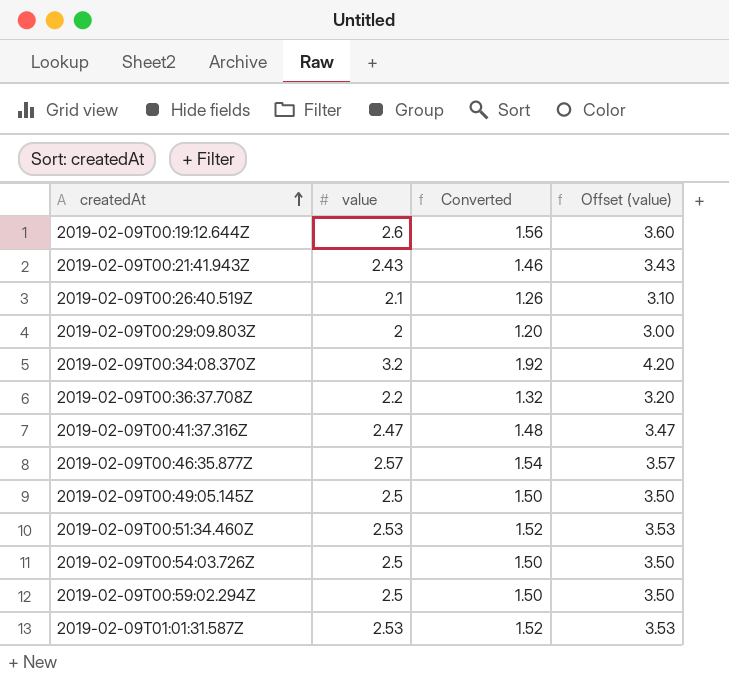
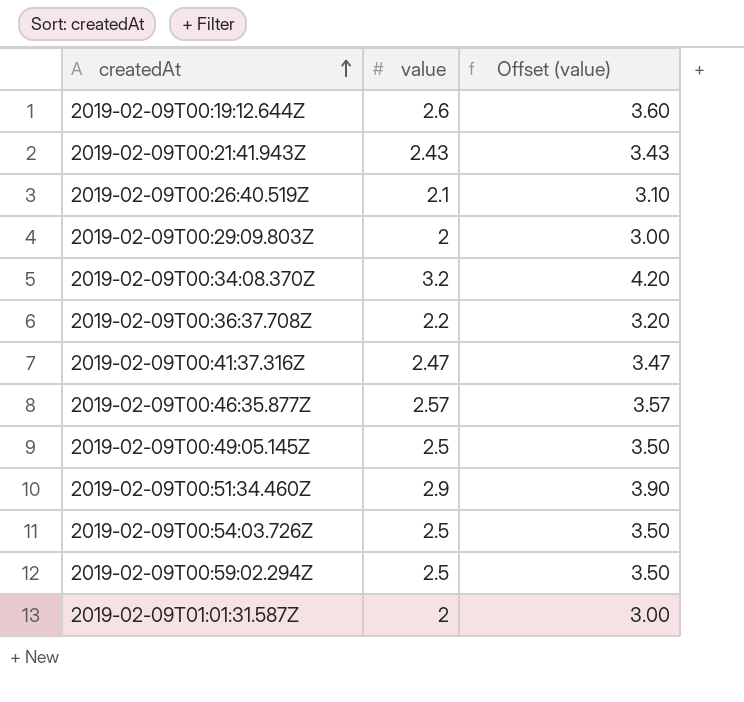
column Converted | formula: [value] * 0.6 -> none
2019-02-09T00:51:34.460Z | value: 2.53 -> 2.9
2019-02-09T00:51:34.460Z | Offset (value): 3.53 -> 3.90
2019-02-09T01:01:31.587Z | value: 2.53 -> 2
2019-02-09T01:01:31.587Z | Offset (value): 3.53 -> 3.00

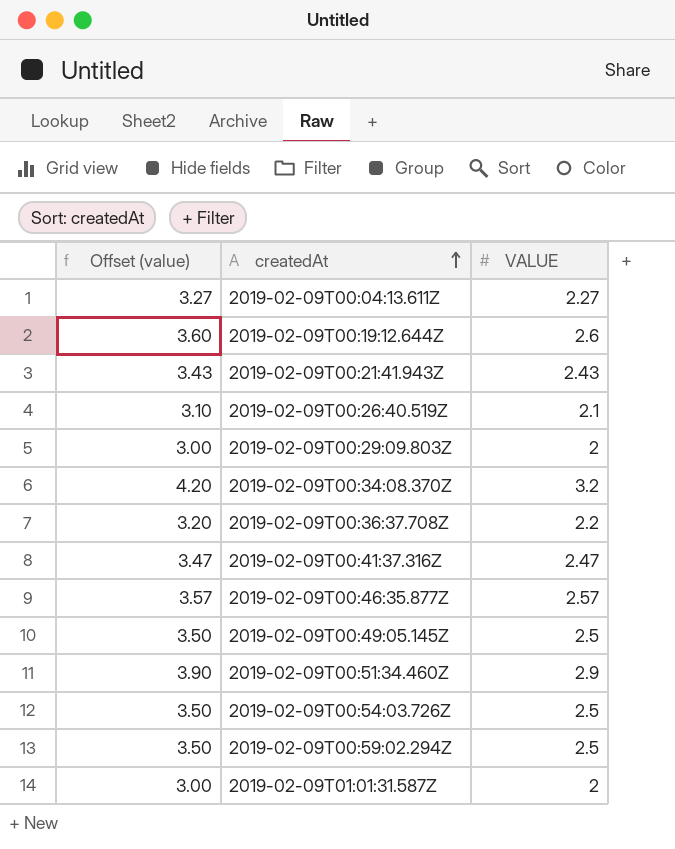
column Offset (value) | position: 3 -> 1
column name: value -> VALUE
row 2019-02-09T00:04:13.611Z: none -> 3.27 | 2.27

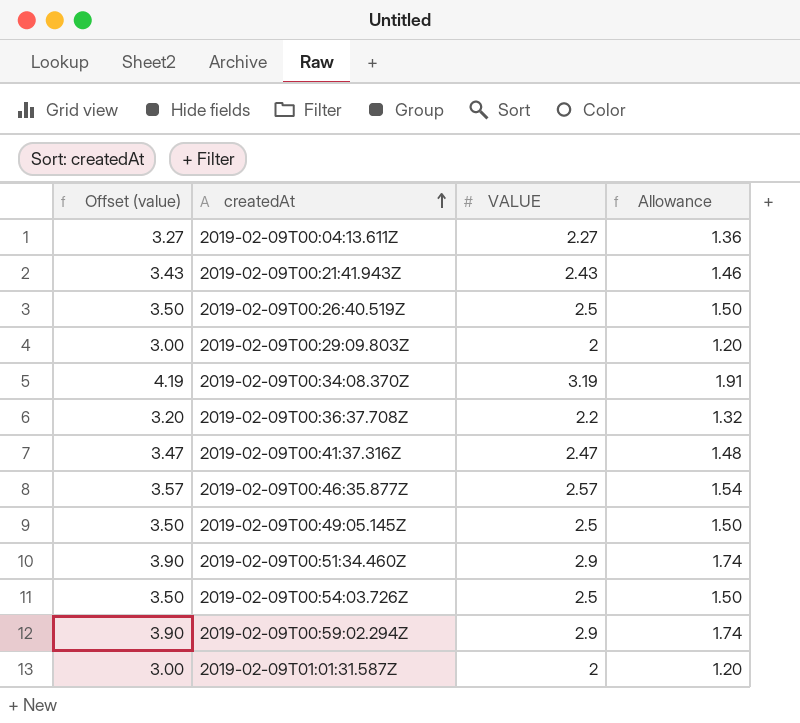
column Allowance | formula: none -> [VALUE] * 0.6
row 2019-02-09T00:19:12.644Z: 3.60 | 2.6 -> none
2019-02-09T00:26:40.519Z | Offset (value): 3.10 -> 3.50
2019-02-09T00:26:40.519Z | VALUE: 2.1 -> 2.5
2019-02-09T00:34:08.370Z | Offset (value): 4.20 -> 4.19
2019-02-09T00:34:08.370Z | VALUE: 3.2 -> 3.19
2019-02-09T00:59:02.294Z | Offset (value): 3.50 -> 3.90
2019-02-09T00:59:02.294Z | VALUE: 2.5 -> 2.9

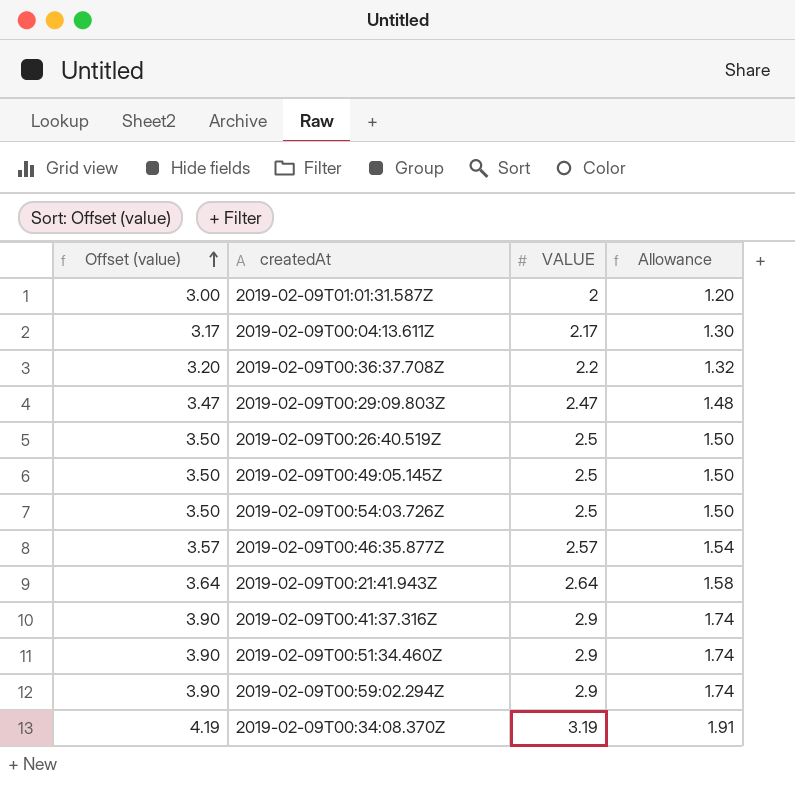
row order: createdAt ascending -> Offset (value) ascending
2019-02-09T00:04:13.611Z | Offset (value): 3.27 -> 3.17
2019-02-09T00:04:13.611Z | VALUE: 2.27 -> 2.17
2019-02-09T00:04:13.611Z | Allowance: 1.36 -> 1.30
2019-02-09T00:29:09.803Z | Offset (value): 3.00 -> 3.47
2019-02-09T00:29:09.803Z | VALUE: 2 -> 2.47
2019-02-09T00:29:09.803Z | Allowance: 1.20 -> 1.48
2019-02-09T00:21:41.943Z | Offset (value): 3.43 -> 3.64
2019-02-09T00:21:41.943Z | VALUE: 2.43 -> 2.64
2019-02-09T00:21:41.943Z | Allowance: 1.46 -> 1.58
2019-02-09T00:41:37.316Z | Offset (value): 3.47 -> 3.90
2019-02-09T00:41:37.316Z | VALUE: 2.47 -> 2.9
2019-02-09T00:41:37.316Z | Allowance: 1.48 -> 1.74

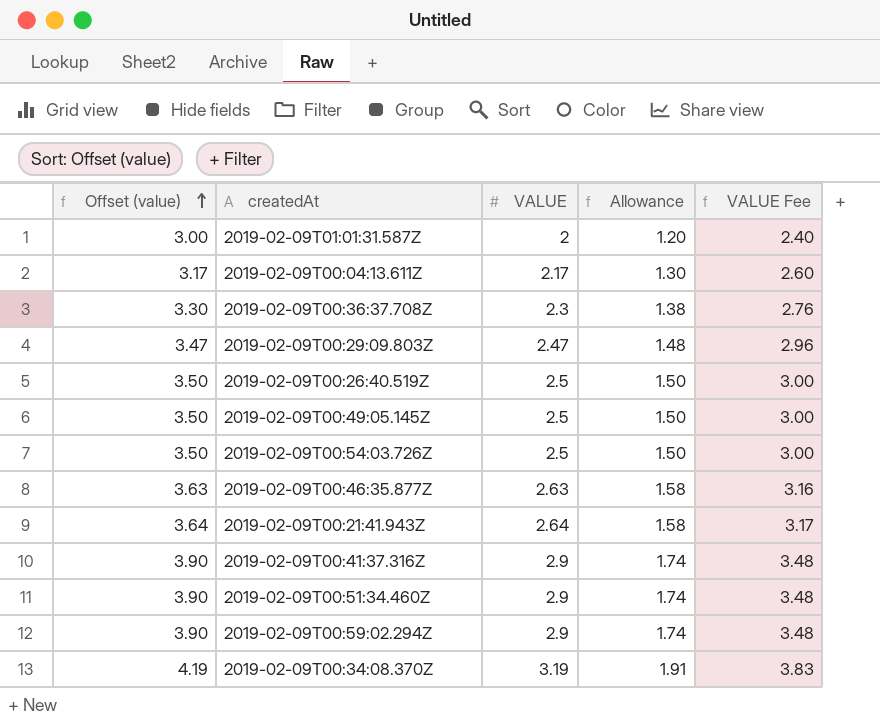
column VALUE Fee | formula: none -> [VALUE] * 1.2
2019-02-09T00:36:37.708Z | Offset (value): 3.20 -> 3.30
2019-02-09T00:36:37.708Z | VALUE: 2.2 -> 2.3
2019-02-09T00:36:37.708Z | Allowance: 1.32 -> 1.38
2019-02-09T00:46:35.877Z | Offset (value): 3.57 -> 3.63
2019-02-09T00:46:35.877Z | VALUE: 2.57 -> 2.63
2019-02-09T00:46:35.877Z | Allowance: 1.54 -> 1.58

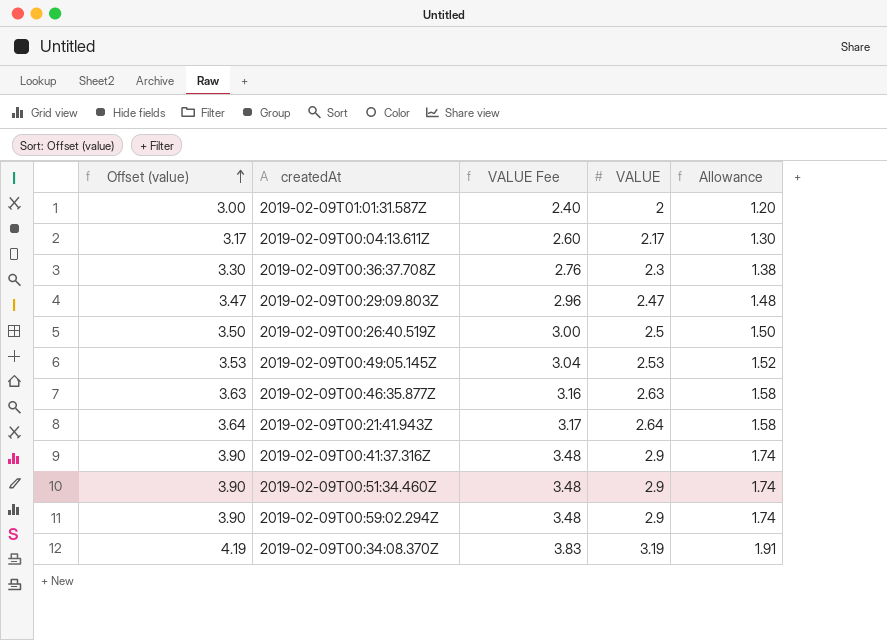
column VALUE Fee | position: 5 -> 3
row 2019-02-09T00:54:03.726Z: 3.50 | 2.5 | 1.50 | 3.00 -> none
2019-02-09T00:49:05.145Z | Offset (value): 3.50 -> 3.53
2019-02-09T00:49:05.145Z | VALUE Fee: 3.00 -> 3.04
2019-02-09T00:49:05.145Z | VALUE: 2.5 -> 2.53
2019-02-09T00:49:05.145Z | Allowance: 1.50 -> 1.52

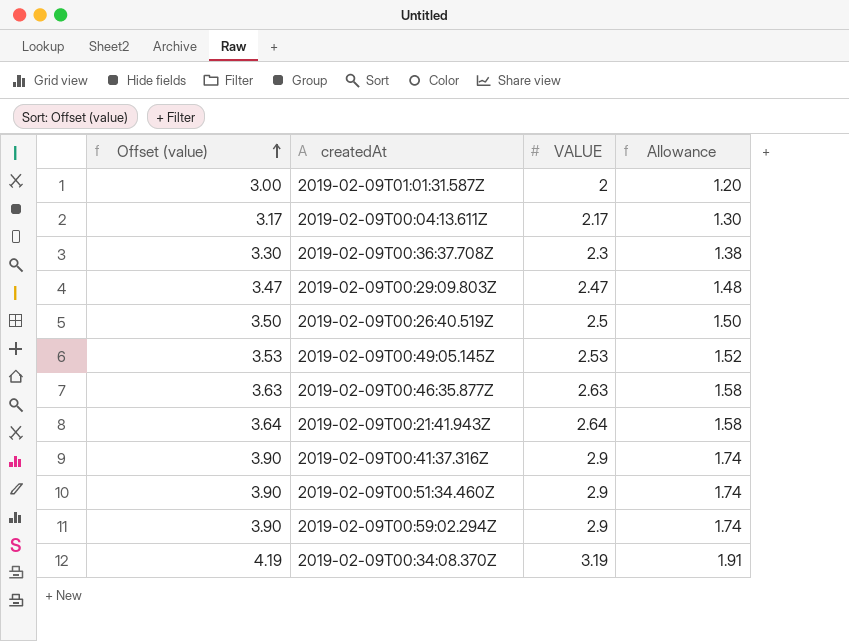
column VALUE Fee | formula: [VALUE] * 1.2 -> none

